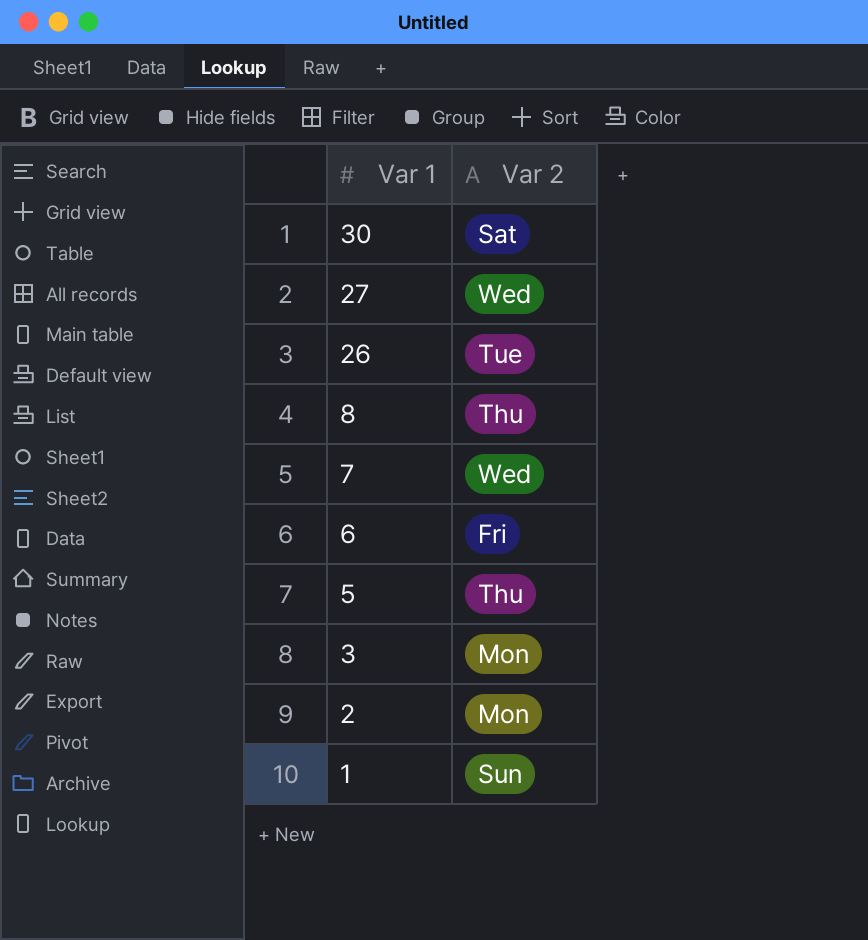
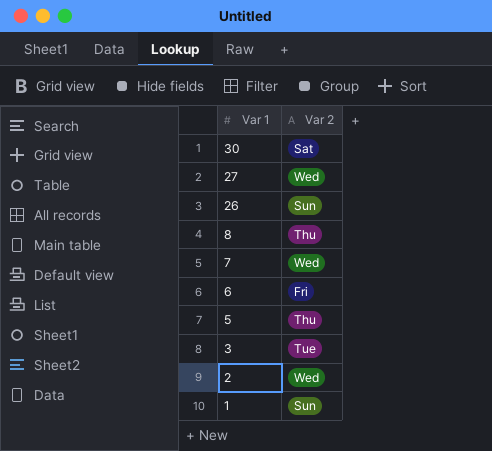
26 | Var 2: Tue -> Sun
3 | Var 2: Mon -> Tue
2 | Var 2: Mon -> Wed

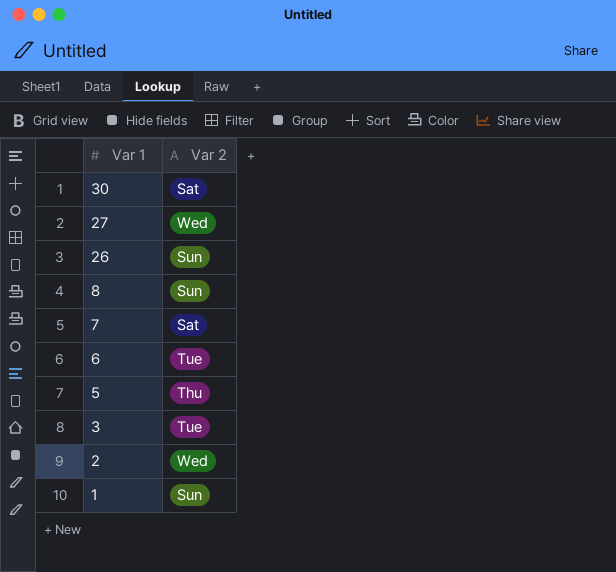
8 | Var 2: Thu -> Sun
7 | Var 2: Wed -> Sat
6 | Var 2: Fri -> Tue

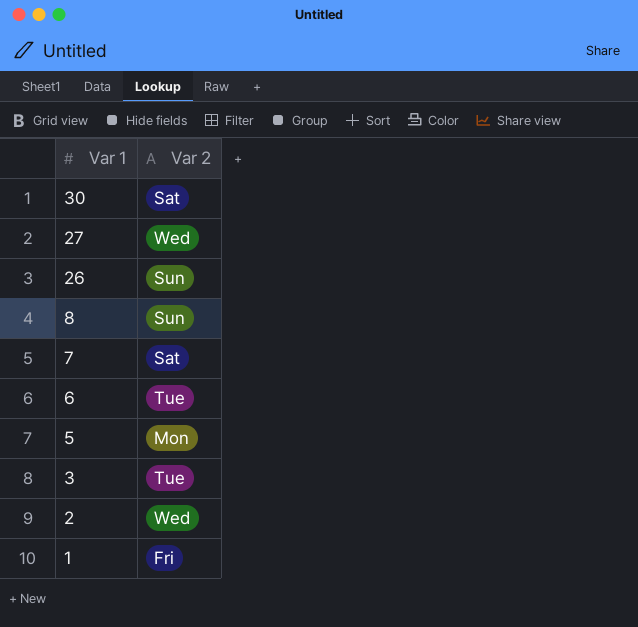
5 | Var 2: Thu -> Mon
1 | Var 2: Sun -> Fri

